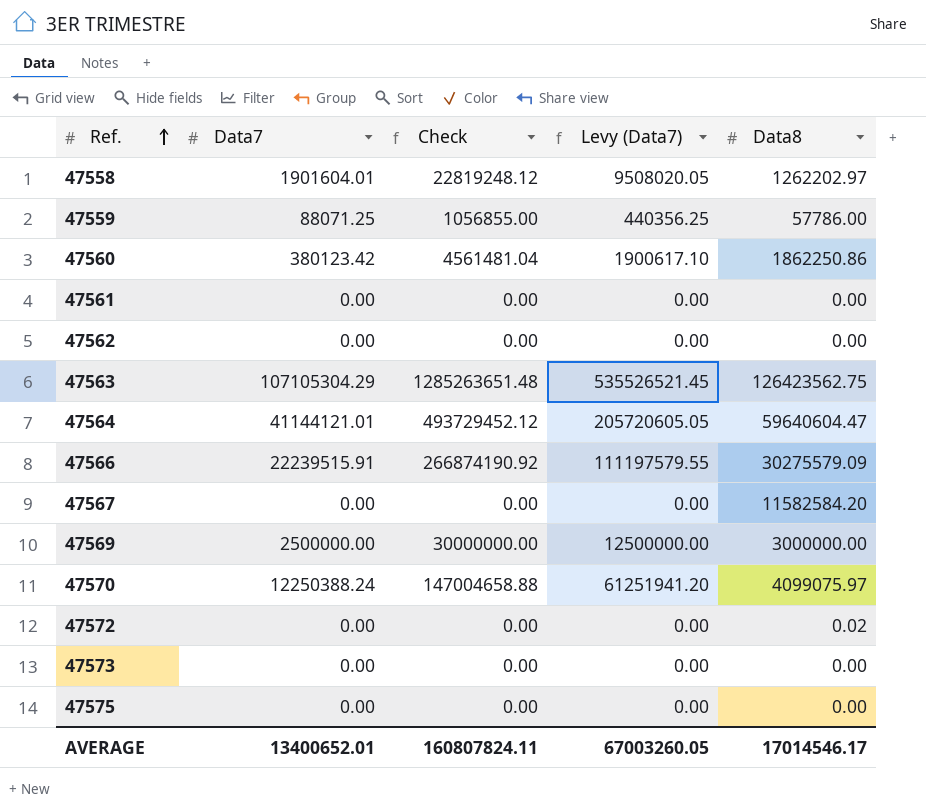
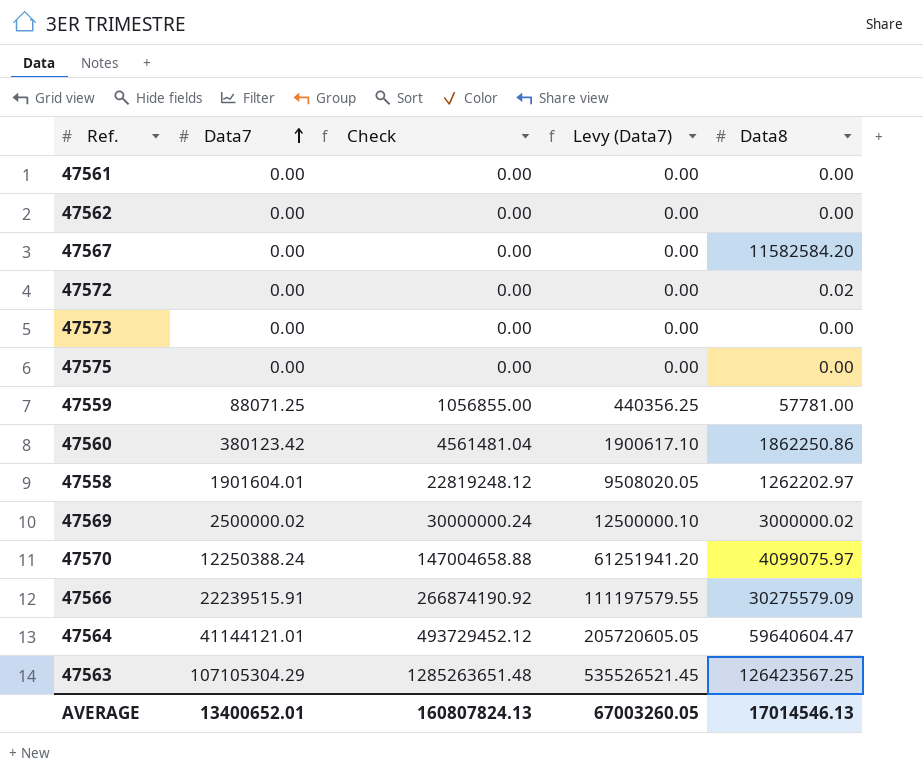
row order: Ref. ascending -> Data7 ascending
47559 | Data8: 57786.00 -> 57781.00
47569 | Data7: 2500000.00 -> 2500000.02
47569 | Check: 30000000.00 -> 30000000.24
47569 | Levy (Data7): 12500000.00 -> 12500000.10
47569 | Data8: 3000000.00 -> 3000000.02
47563 | Data8: 126423562.75 -> 126423567.25
AVERAGE | Check: 160807824.11 -> 160807824.13
AVERAGE | Data8: 17014546.17 -> 17014546.13

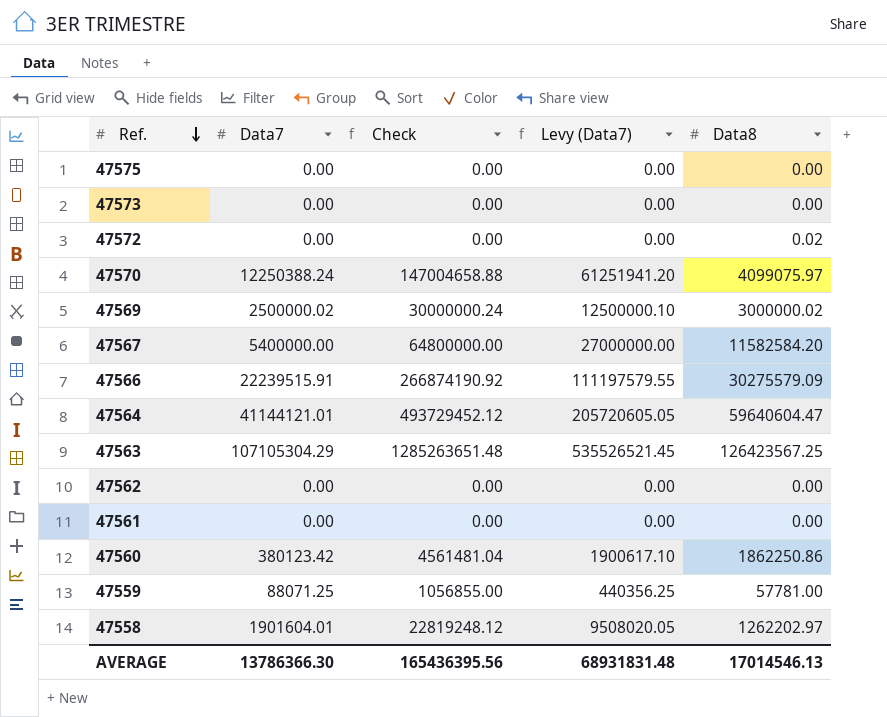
row order: Data7 ascending -> Ref. descending
47567 | Data7: 0.00 -> 5400000.00
47567 | Check: 0.00 -> 64800000.00
47567 | Levy (Data7): 0.00 -> 27000000.00
AVERAGE | Data7: 13400652.01 -> 13786366.30
AVERAGE | Check: 160807824.13 -> 165436395.56
AVERAGE | Levy (Data7): 67003260.05 -> 68931831.48

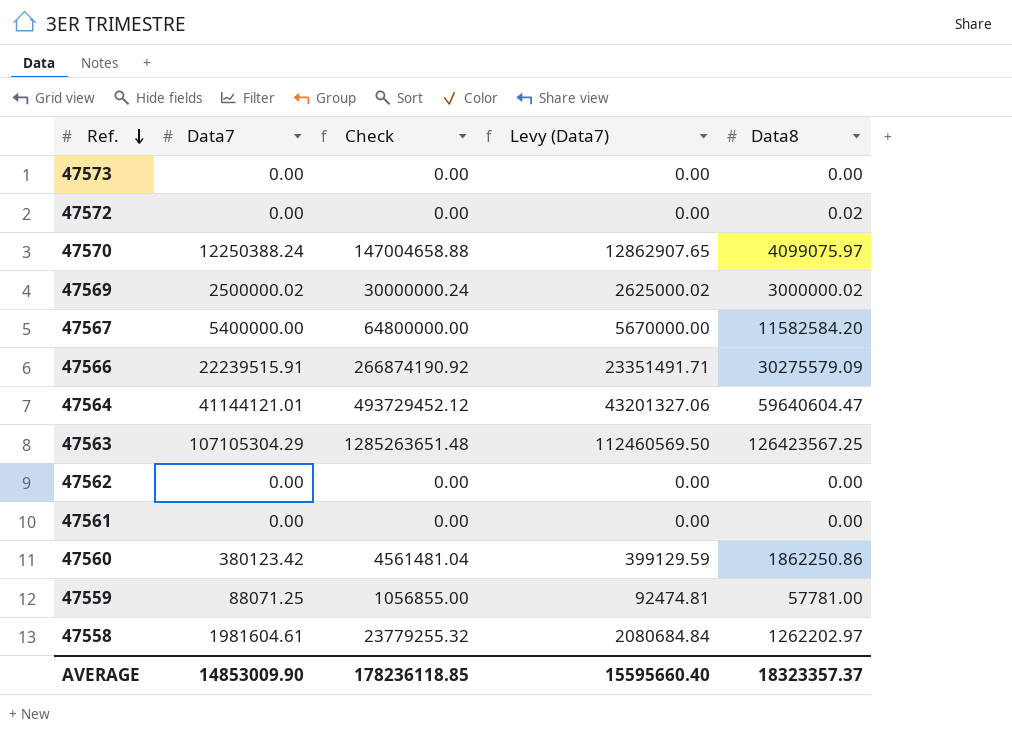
column Levy (Data7) | formula: [Data7] * 5 -> [Data7] * 1.05
row 47575: 0.00 | 0.00 | 0.00 | 0.00 -> none
47558 | Data7: 1901604.01 -> 1981604.61
47558 | Check: 22819248.12 -> 23779255.32
AVERAGE | Data7: 13786366.30 -> 14853009.90
AVERAGE | Check: 165436395.56 -> 178236118.85
AVERAGE | Levy (Data7): 68931831.48 -> 15595660.40
AVERAGE | Data8: 17014546.13 -> 18323357.37

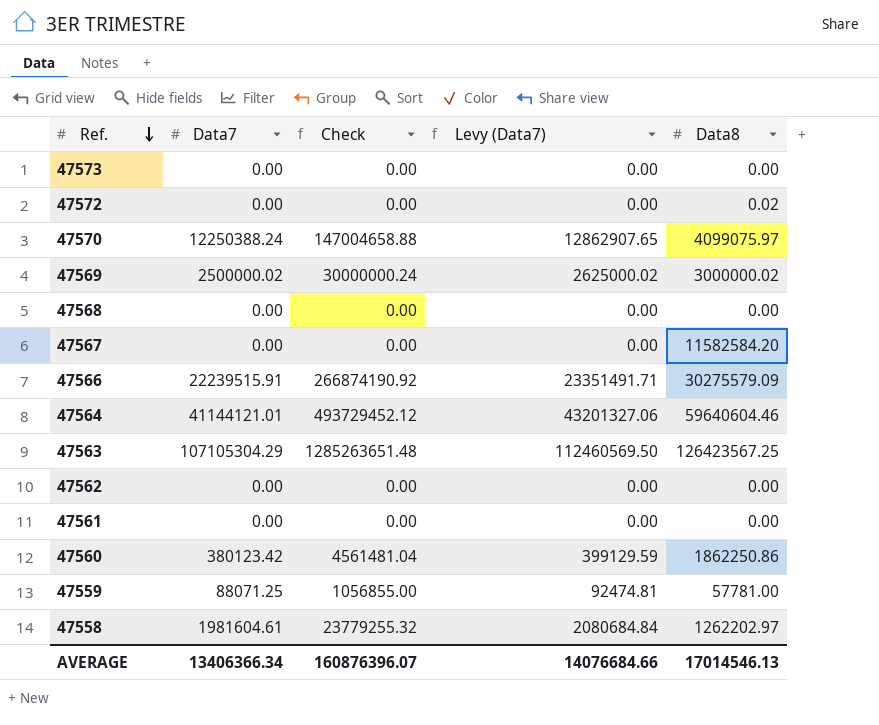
row 47568: none -> 0.00 | 0.00 | 0.00 | 0.00
47567 | Data7: 5400000.00 -> 0.00
47567 | Check: 64800000.00 -> 0.00
47567 | Levy (Data7): 5670000.00 -> 0.00
47564 | Data8: 59640604.47 -> 59640604.46
AVERAGE | Data7: 14853009.90 -> 13406366.34
AVERAGE | Check: 178236118.85 -> 160876396.07
AVERAGE | Levy (Data7): 15595660.40 -> 14076684.66
AVERAGE | Data8: 18323357.37 -> 17014546.13

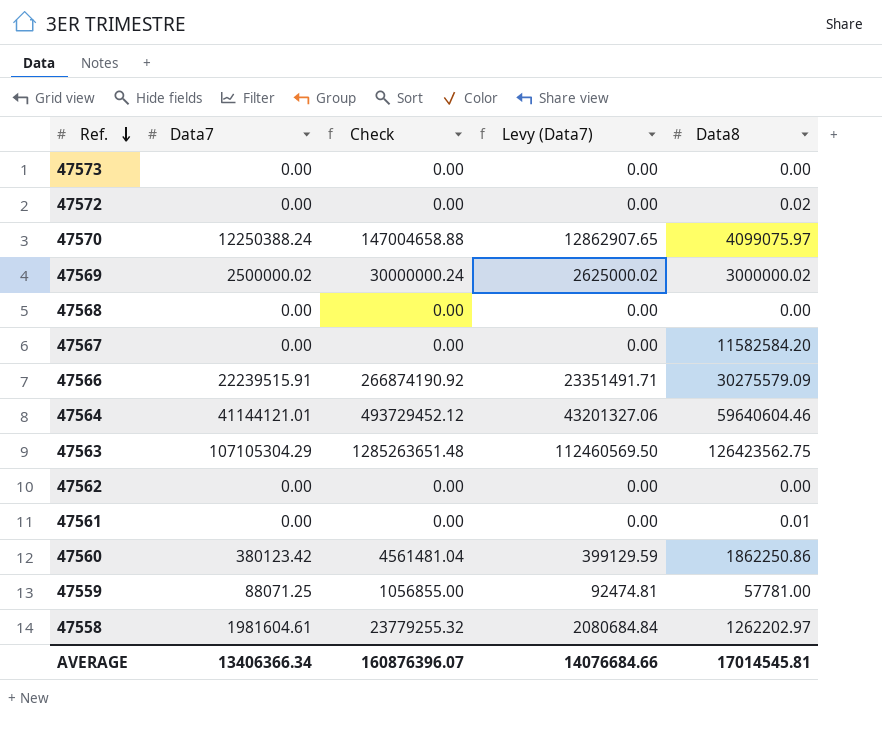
47563 | Data8: 126423567.25 -> 126423562.75
47561 | Data8: 0.00 -> 0.01
AVERAGE | Data8: 17014546.13 -> 17014545.81

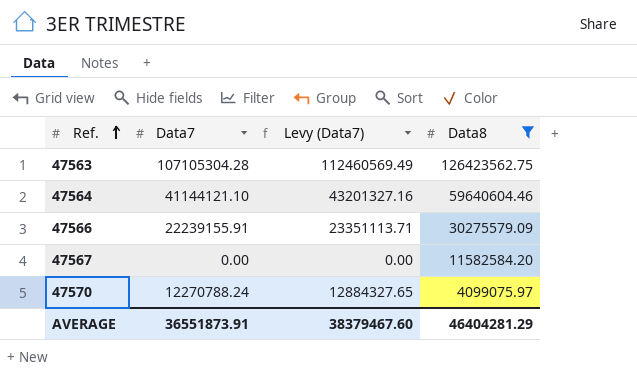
filter: none -> Data8 >= 4099075.97
row order: Ref. descending -> Ref. ascending
column Check | formula: [Data7] * 12 -> none
47563 | Data7: 107105304.29 -> 107105304.28
47563 | Levy (Data7): 112460569.50 -> 112460569.49
47564 | Data7: 41144121.01 -> 41144121.10
47564 | Levy (Data7): 43201327.06 -> 43201327.16
47566 | Data7: 22239515.91 -> 22239155.91
47566 | Levy (Data7): 23351491.71 -> 23351113.71
47570 | Data7: 12250388.24 -> 12270788.24
47570 | Levy (Data7): 12862907.65 -> 12884327.65
AVERAGE | Data7: 13406366.34 -> 36551873.91
AVERAGE | Levy (Data7): 14076684.66 -> 38379467.60
AVERAGE | Data8: 17014545.81 -> 46404281.29

